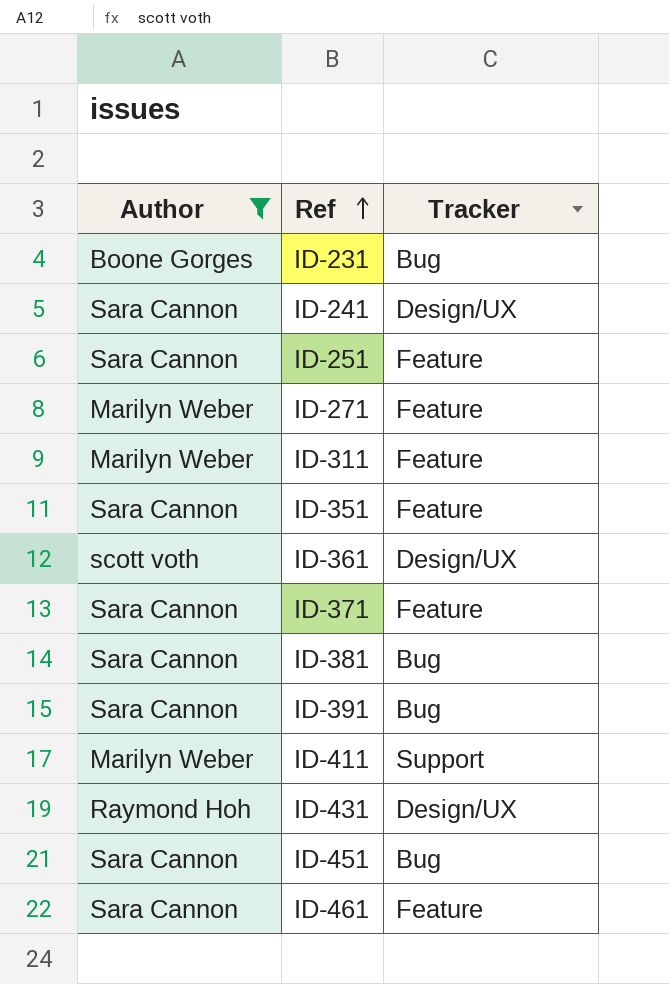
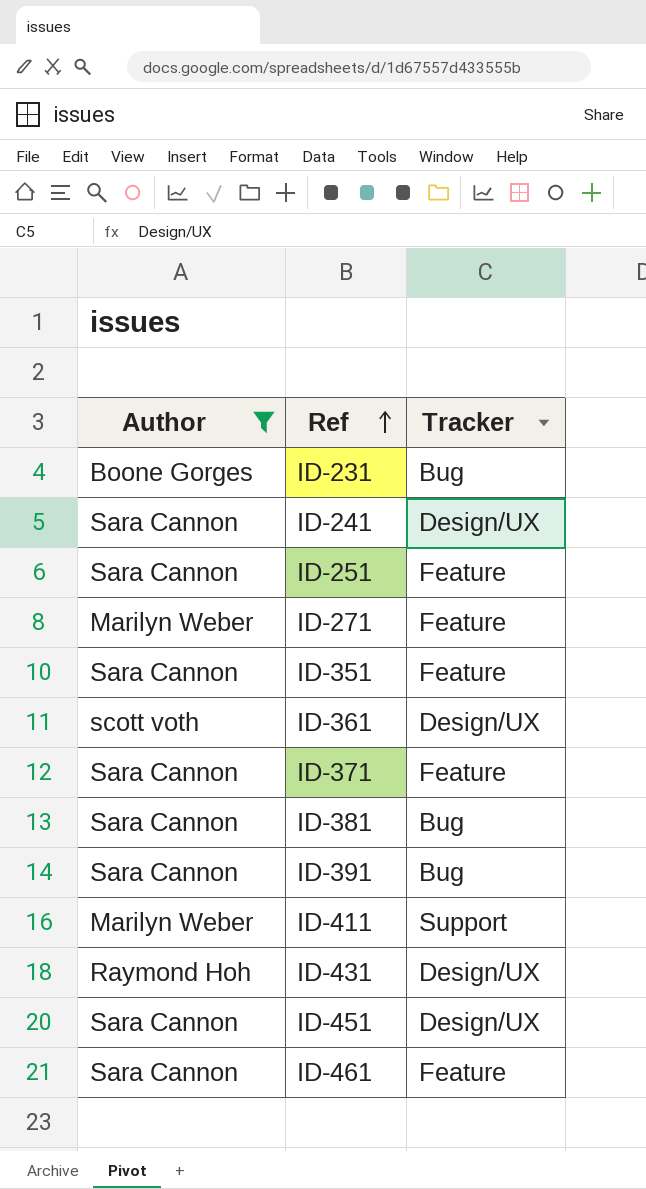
row ID-311: Marilyn Weber | Feature -> none
ID-451 | Tracker: Bug -> Design/UX

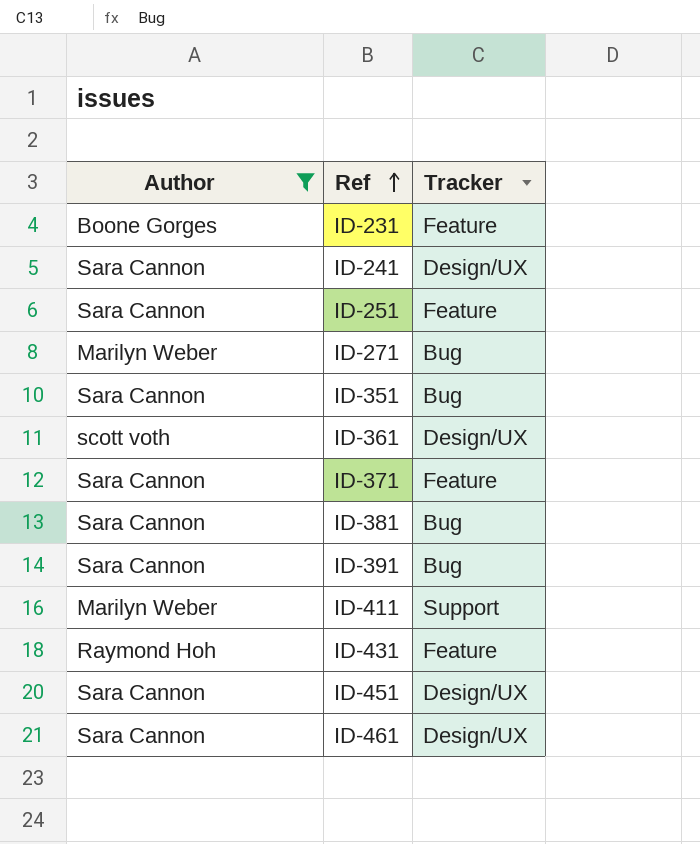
ID-231 | Tracker: Bug -> Feature
ID-271 | Tracker: Feature -> Bug
ID-351 | Tracker: Feature -> Bug
ID-431 | Tracker: Design/UX -> Feature
ID-461 | Tracker: Feature -> Design/UX

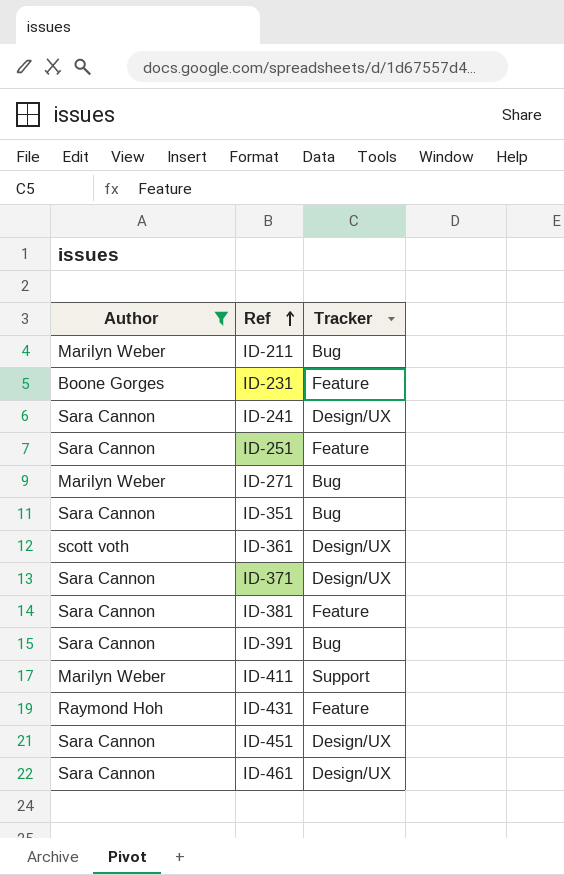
row ID-211: none -> Marilyn Weber | Bug
ID-371 | Tracker: Feature -> Design/UX
ID-381 | Tracker: Bug -> Feature

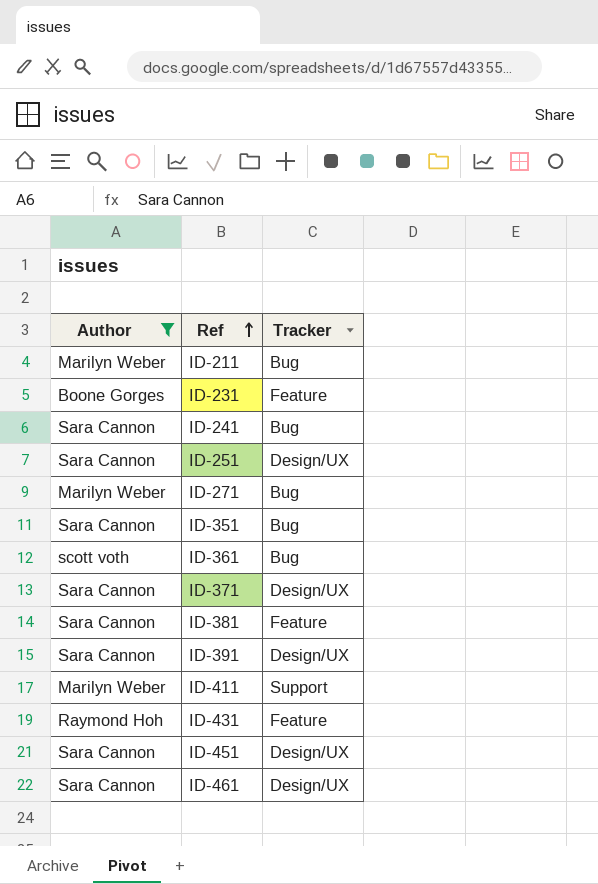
ID-241 | Tracker: Design/UX -> Bug
ID-251 | Tracker: Feature -> Design/UX
ID-361 | Tracker: Design/UX -> Bug
ID-391 | Tracker: Bug -> Design/UX

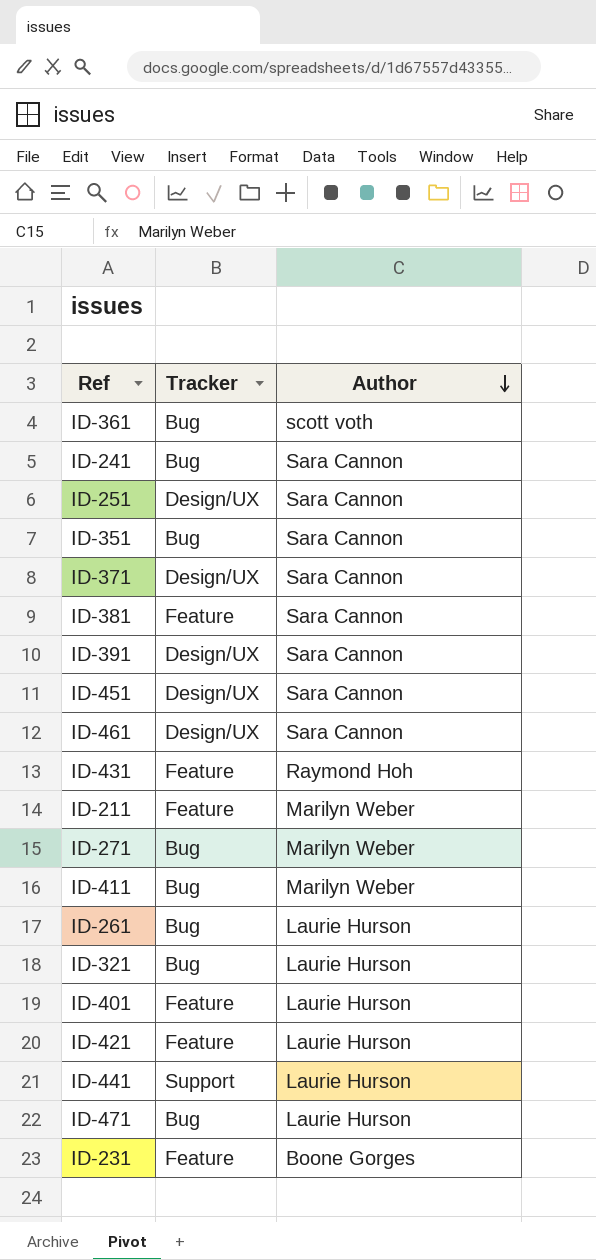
filter: Author != Laurie Hurson -> none
row order: Ref ascending -> Author descending
column Author | position: 1 -> 3
ID-211 | Tracker: Bug -> Feature
ID-411 | Tracker: Support -> Bug

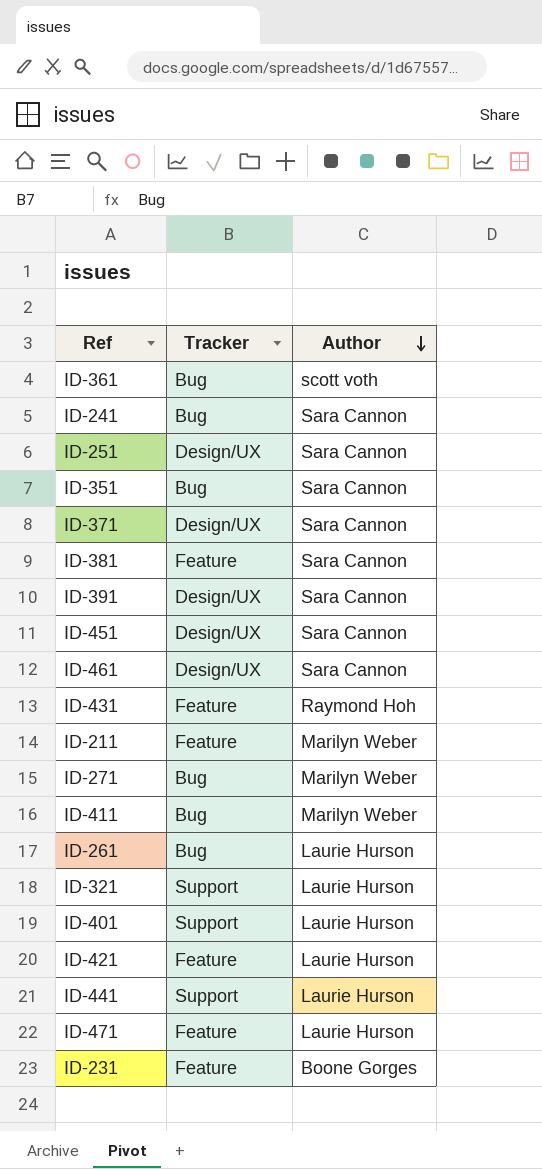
ID-321 | Tracker: Bug -> Support
ID-401 | Tracker: Feature -> Support
ID-471 | Tracker: Bug -> Feature

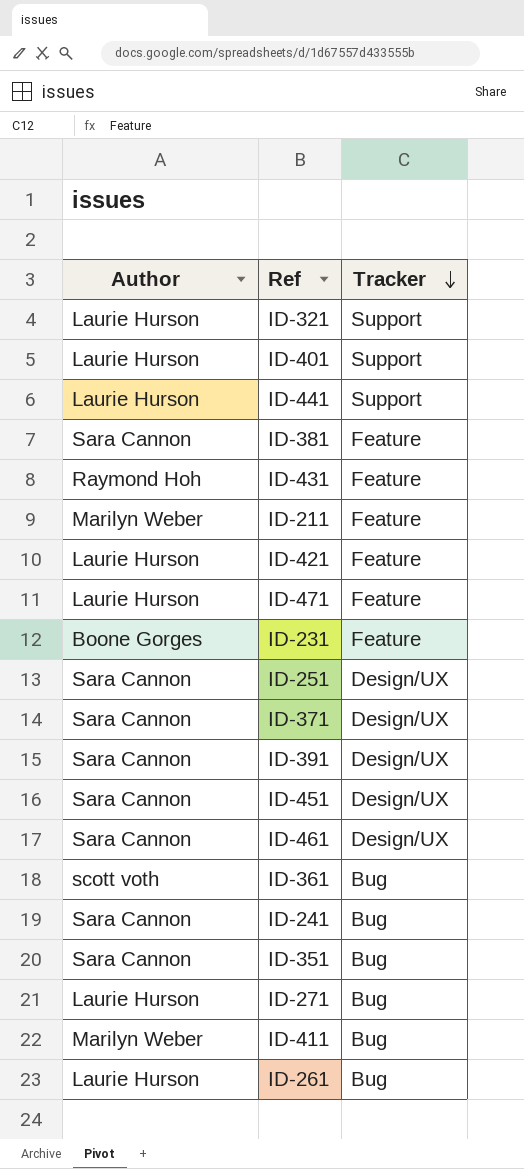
row order: Author descending -> Tracker descending
column Author | position: 3 -> 1
ID-271 | Author: Marilyn Weber -> Laurie Hurson

